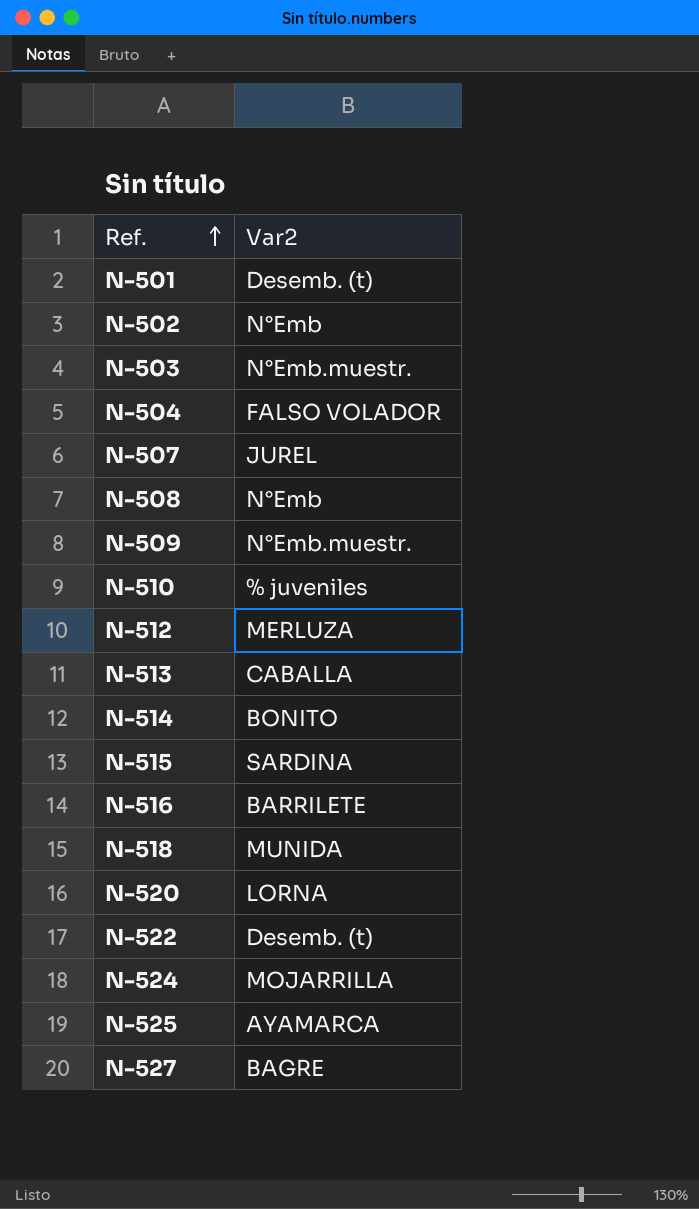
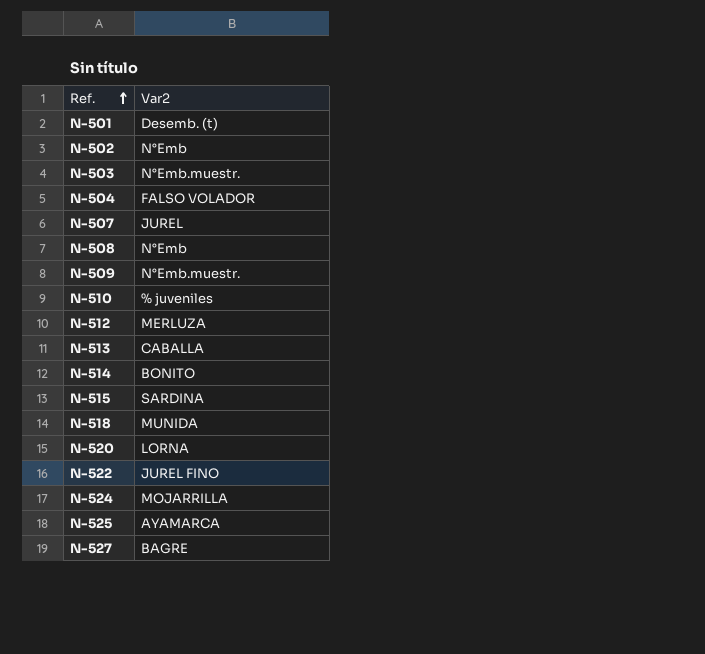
row N-516: BARRILETE -> none
N-522 | Var2: Desemb. (t) -> JUREL FINO

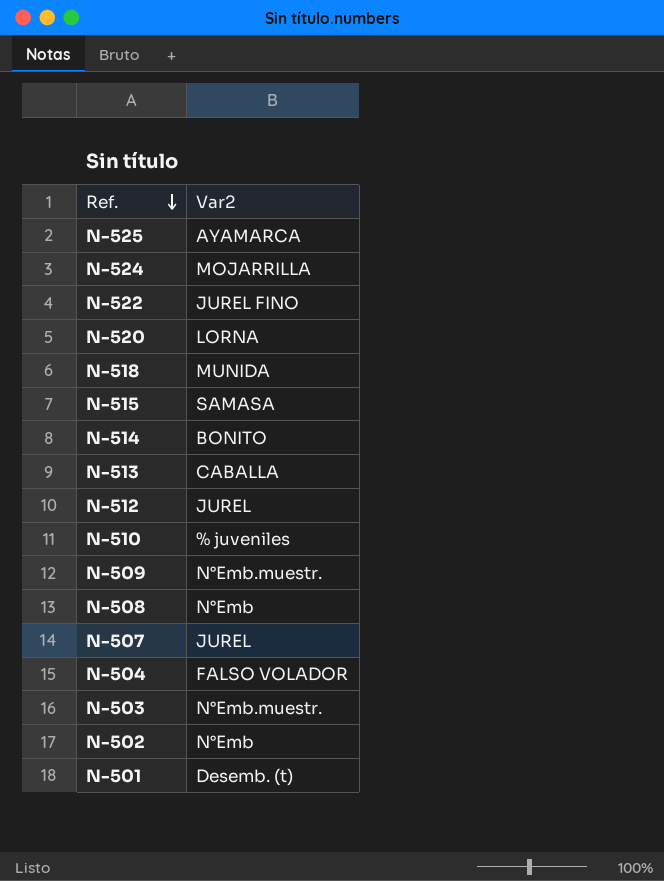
row order: Ref. ascending -> Ref. descending
row N-527: BAGRE -> none
N-515 | Var2: SARDINA -> SAMASA
N-512 | Var2: MERLUZA -> JUREL

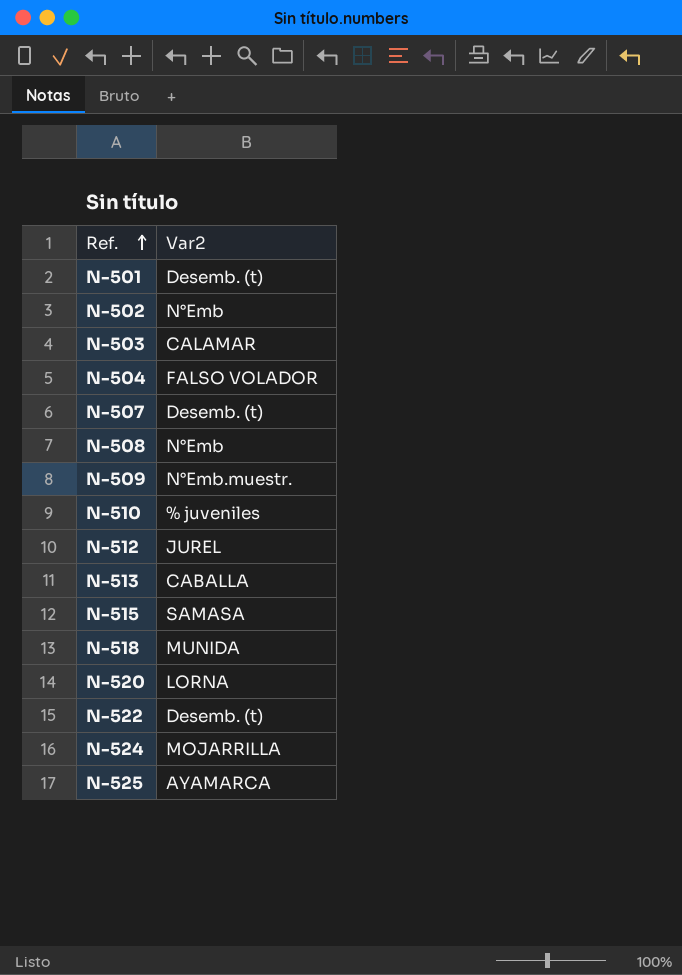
row order: Ref. descending -> Ref. ascending
row N-514: BONITO -> none
N-503 | Var2: N°Emb.muestr. -> CALAMAR
N-507 | Var2: JUREL -> Desemb. (t)
N-522 | Var2: JUREL FINO -> Desemb. (t)

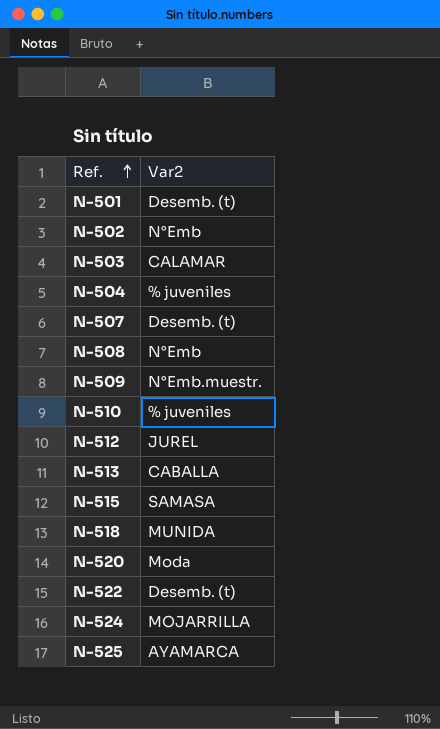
N-504 | Var2: FALSO VOLADOR -> % juveniles
N-520 | Var2: LORNA -> Moda

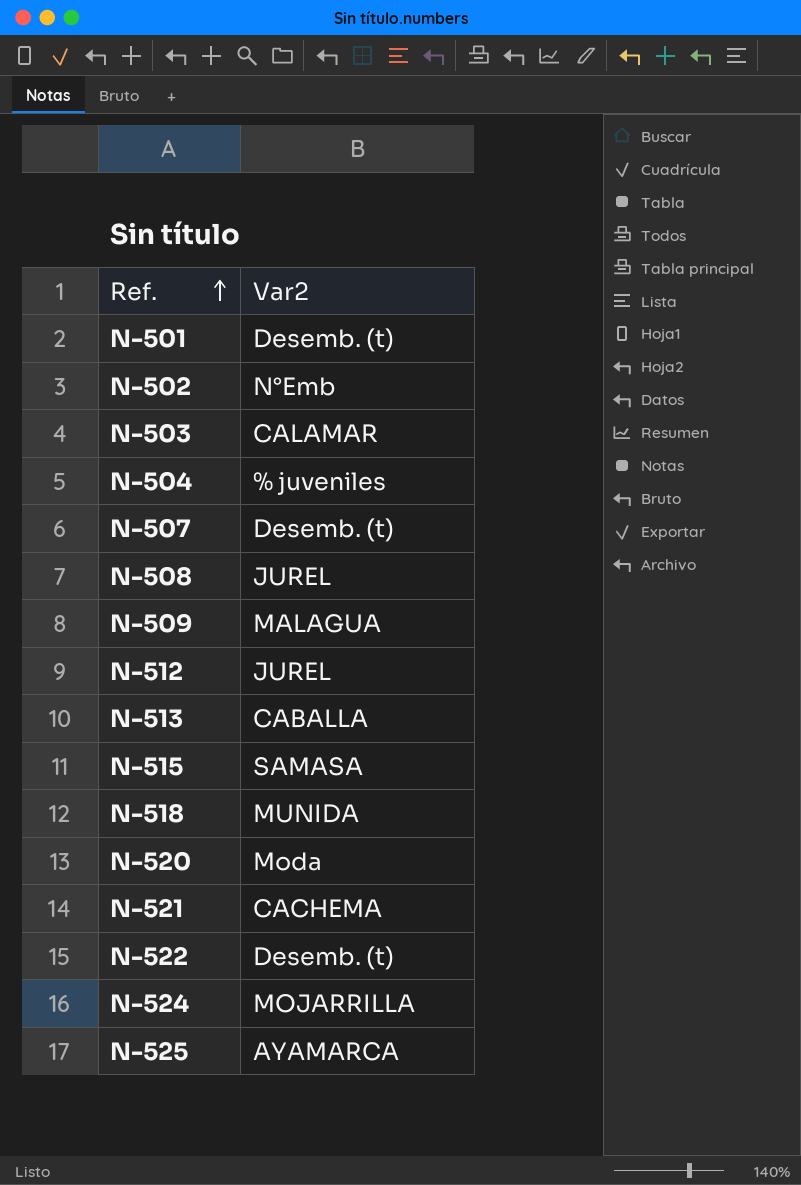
row N-510: % juveniles -> none
N-508 | Var2: N°Emb -> JUREL
N-509 | Var2: N°Emb.muestr. -> MALAGUA
row N-521: none -> CACHEMA

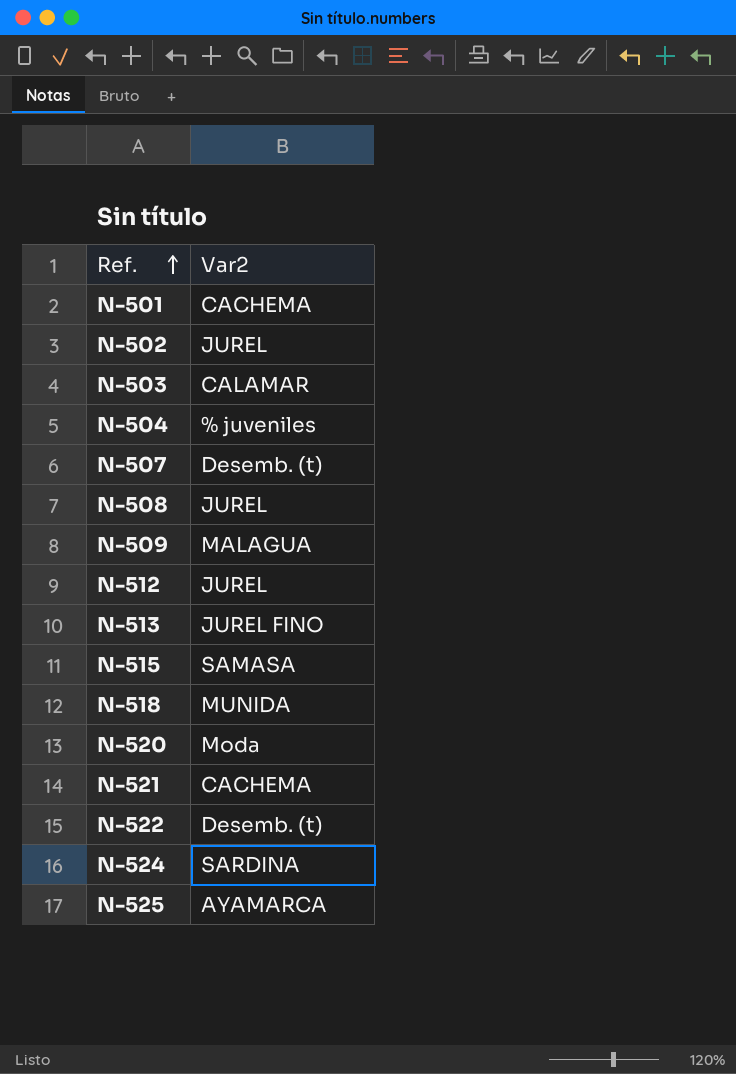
N-501 | Var2: Desemb. (t) -> CACHEMA
N-502 | Var2: N°Emb -> JUREL
N-513 | Var2: CABALLA -> JUREL FINO
N-524 | Var2: MOJARRILLA -> SARDINA

